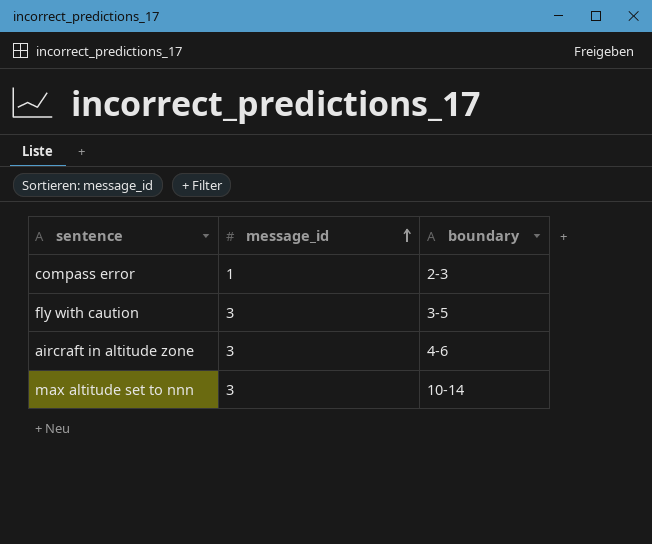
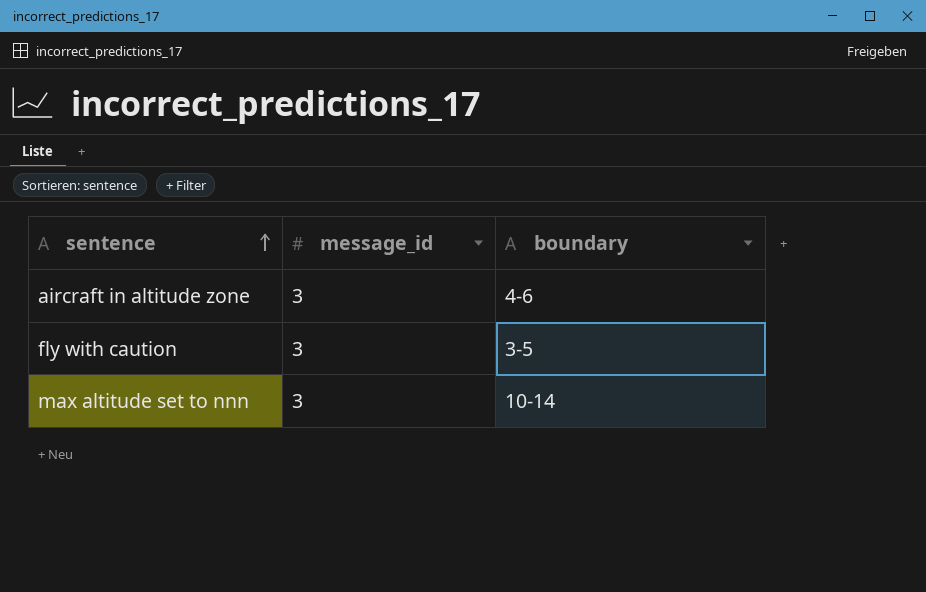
row order: message_id ascending -> sentence ascending
row compass error: 1 | 2-3 -> none

